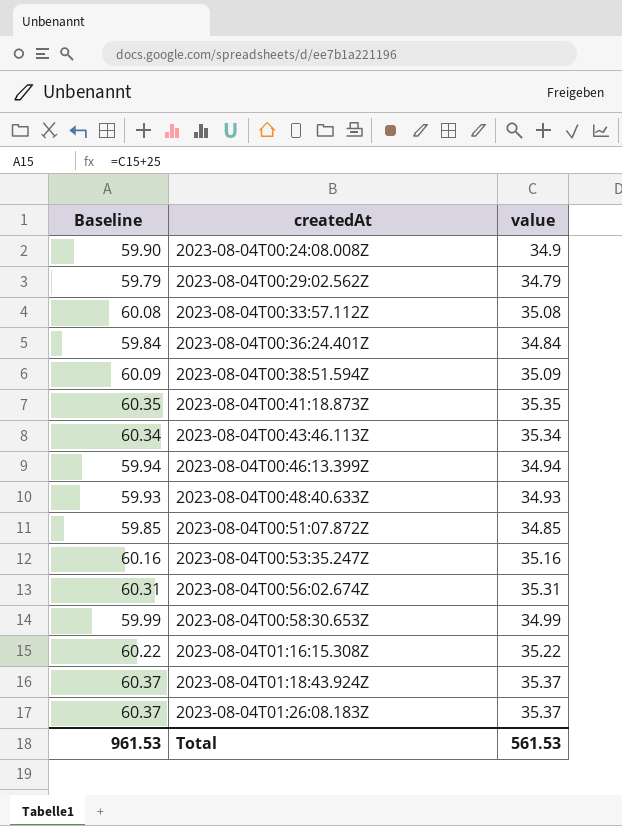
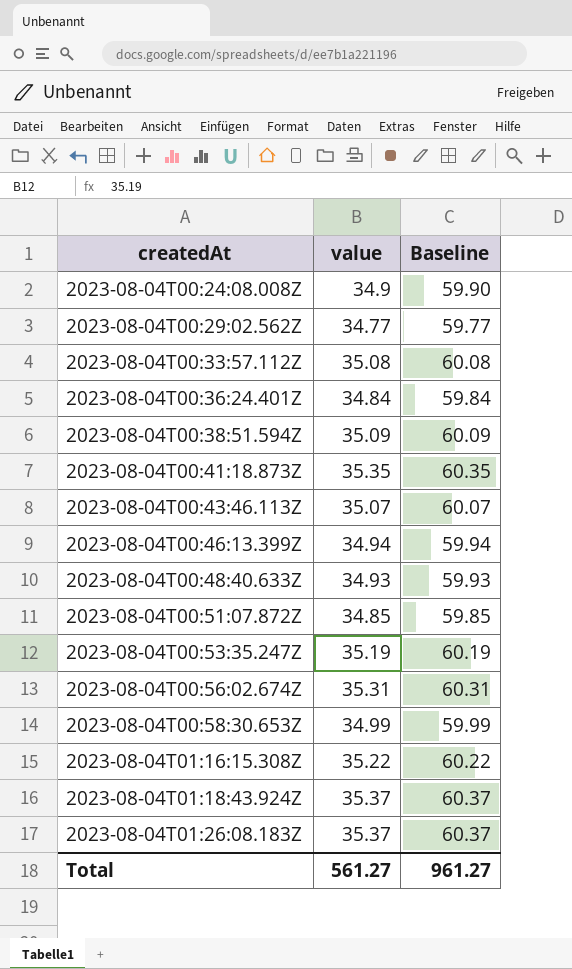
column Baseline | position: 1 -> 3
2023-08-04T00:29:02.562Z | value: 34.79 -> 34.77
2023-08-04T00:29:02.562Z | Baseline: 59.79 -> 59.77
2023-08-04T00:43:46.113Z | value: 35.34 -> 35.07
2023-08-04T00:43:46.113Z | Baseline: 60.34 -> 60.07
2023-08-04T00:53:35.247Z | value: 35.16 -> 35.19
2023-08-04T00:53:35.247Z | Baseline: 60.16 -> 60.19
Total | value: 561.53 -> 561.27
Total | Baseline: 961.53 -> 961.27

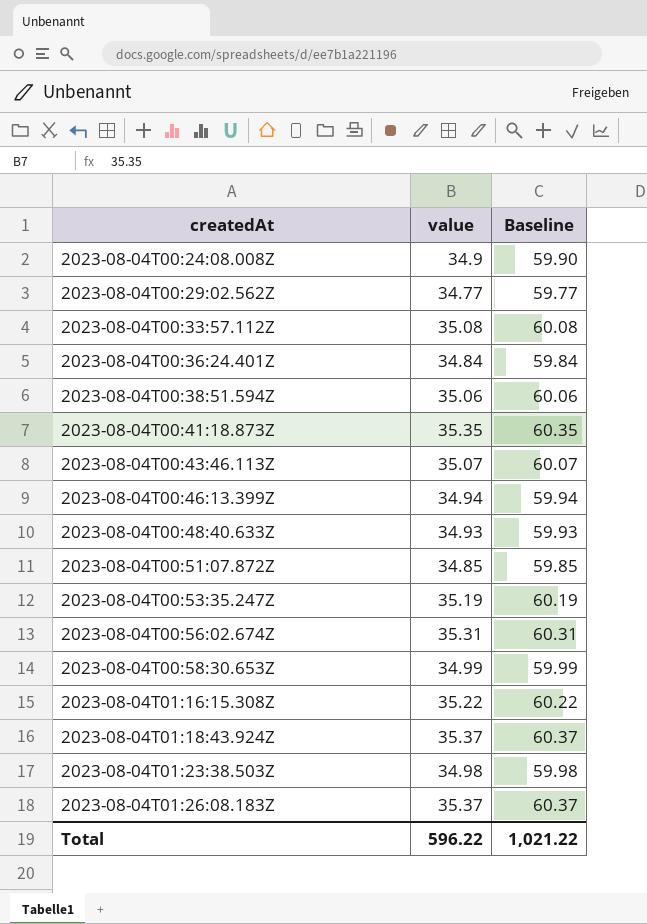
2023-08-04T00:38:51.594Z | value: 35.09 -> 35.06
2023-08-04T00:38:51.594Z | Baseline: 60.09 -> 60.06
row 2023-08-04T01:23:38.503Z: none -> 34.98 | 59.98
Total | value: 561.27 -> 596.22
Total | Baseline: 961.27 -> 1,021.22

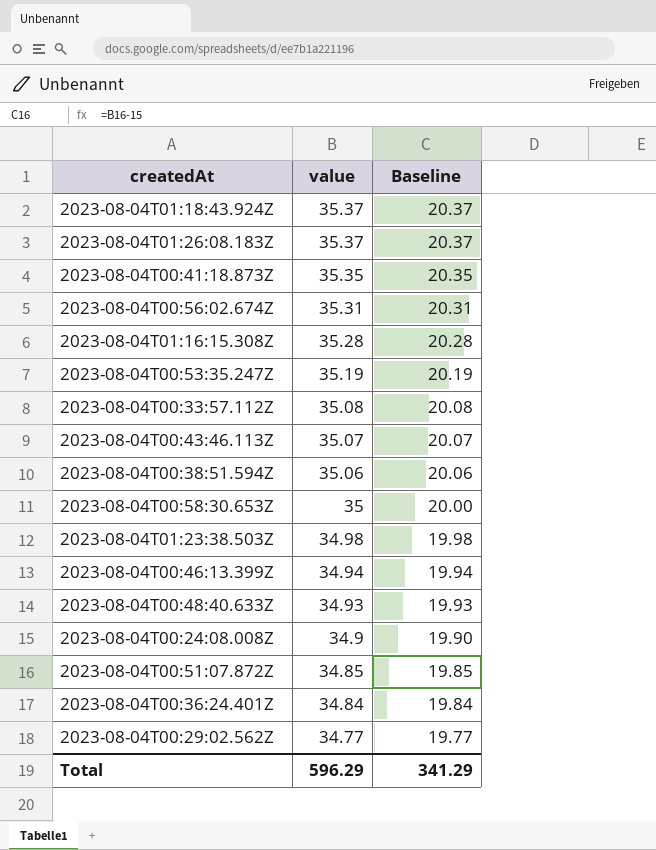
row order: createdAt ascending -> value descending
column Baseline | formula: [value] + 25 -> [value] - 15
2023-08-04T01:16:15.308Z | value: 35.22 -> 35.28
2023-08-04T00:58:30.653Z | value: 34.99 -> 35
Total | value: 596.22 -> 596.29
Total | Baseline: 1,021.22 -> 341.29

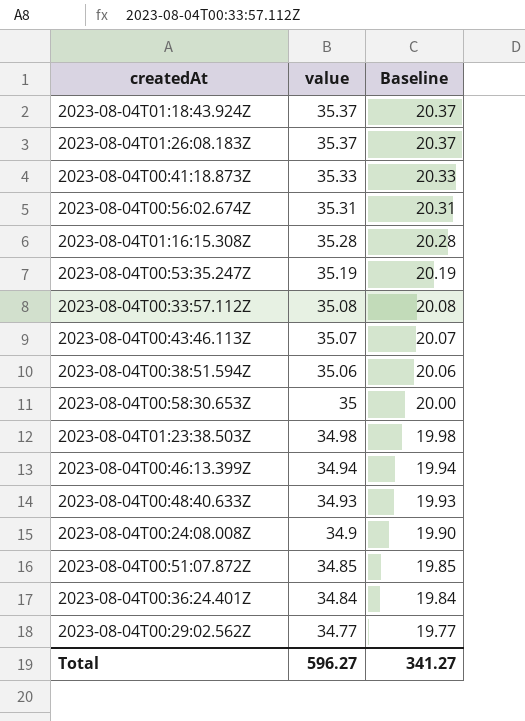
2023-08-04T00:41:18.873Z | value: 35.35 -> 35.33
2023-08-04T00:41:18.873Z | Baseline: 20.35 -> 20.33
Total | value: 596.29 -> 596.27
Total | Baseline: 341.29 -> 341.27

